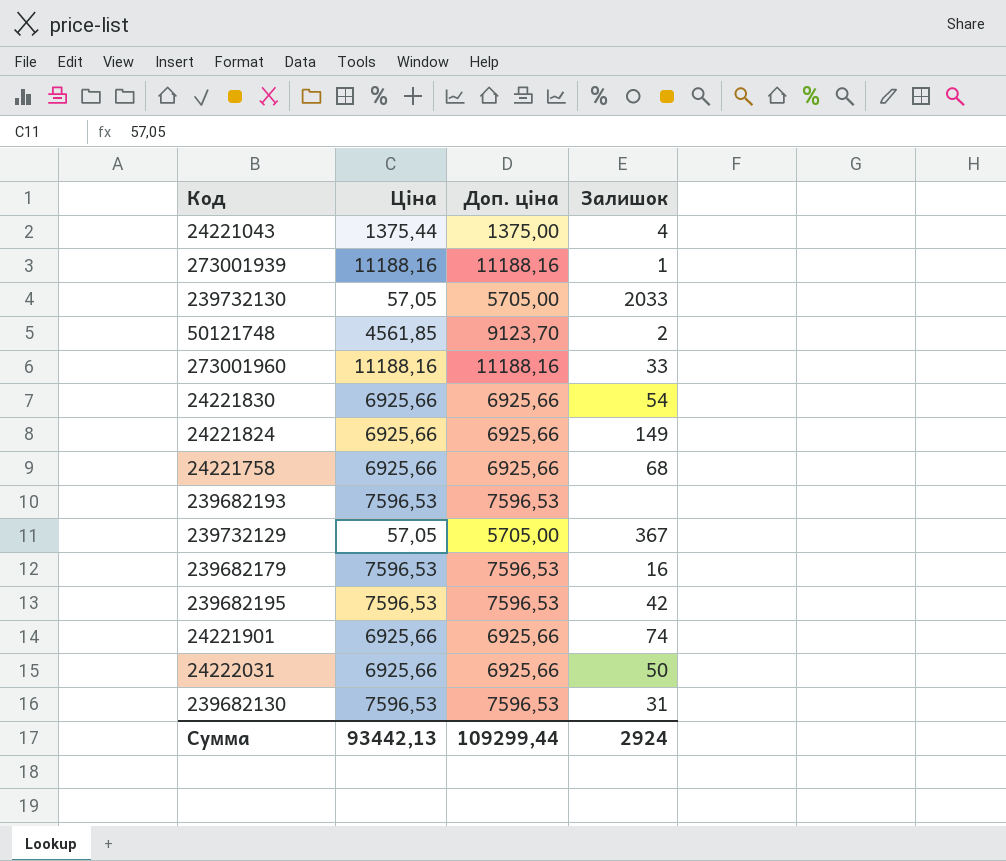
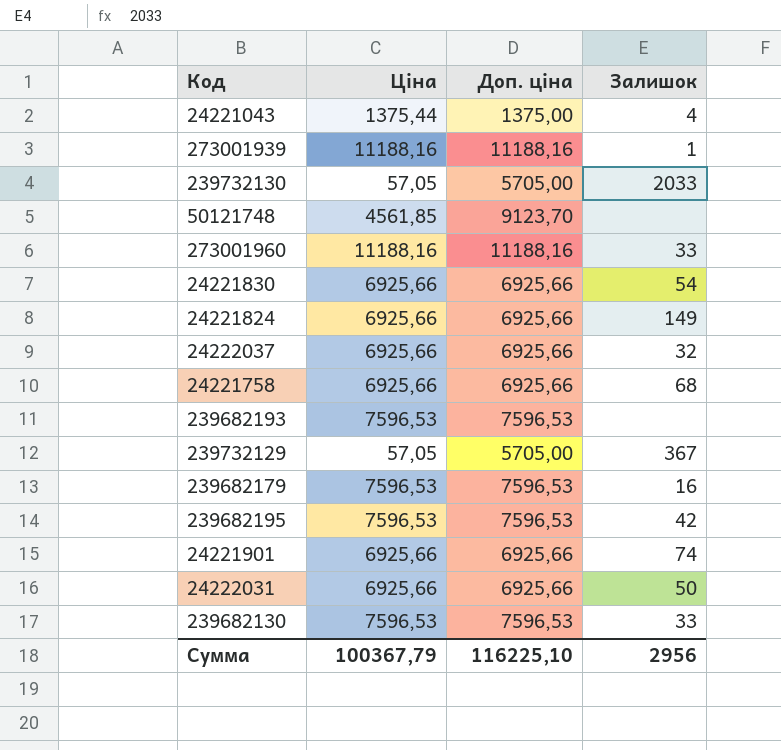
50121748 | Залишок: 2 -> none
row 24222037: none -> 6925,66 | 6925,66 | 32
239682130 | Залишок: 31 -> 33
Сумма | Ціна: 93442,13 -> 100367,79
Сумма | Доп. ціна: 109299,44 -> 116225,10
Сумма | Залишок: 2924 -> 2956

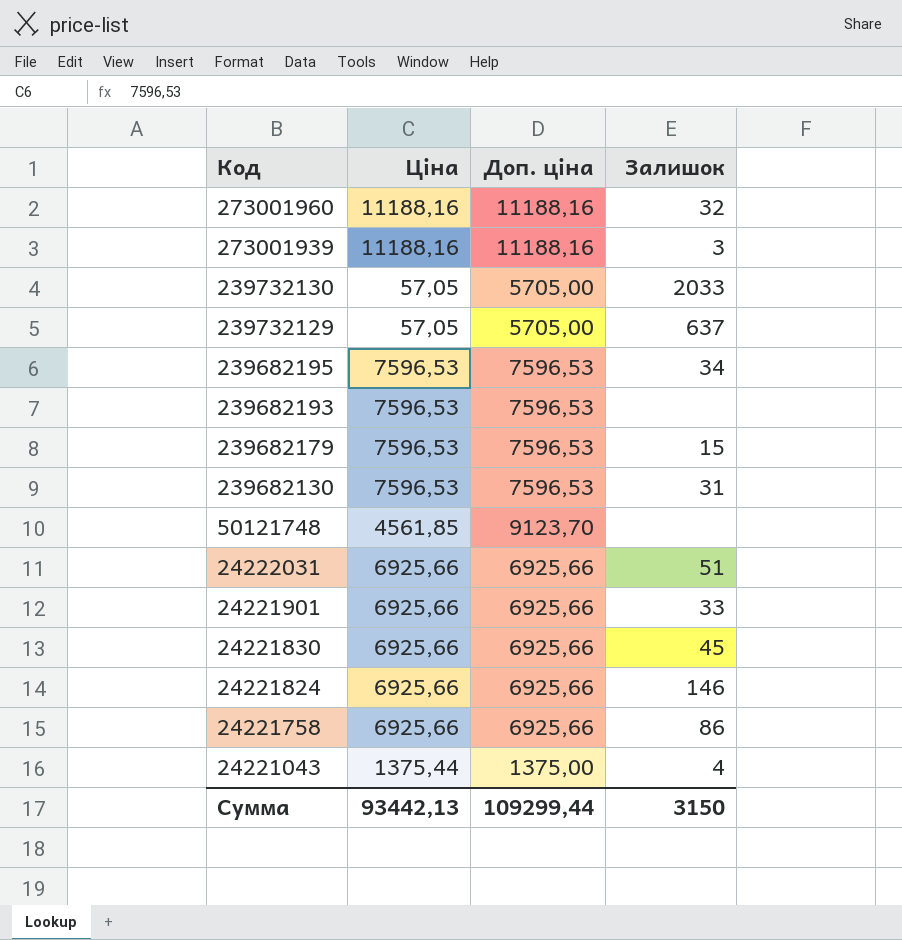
row order: none -> Код descending
row 24222037: 6925,66 | 6925,66 | 32 -> none
273001960 | Залишок: 33 -> 32
273001939 | Залишок: 1 -> 3
239732129 | Залишок: 367 -> 637
239682195 | Залишок: 42 -> 34
239682179 | Залишок: 16 -> 15
239682130 | Залишок: 33 -> 31
24222031 | Залишок: 50 -> 51
24221901 | Залишок: 74 -> 33
24221830 | Залишок: 54 -> 45
24221824 | Залишок: 149 -> 146
24221758 | Залишок: 68 -> 86
Сумма | Ціна: 100367,79 -> 93442,13
Сумма | Доп. ціна: 116225,10 -> 109299,44
Сумма | Залишок: 2956 -> 3150

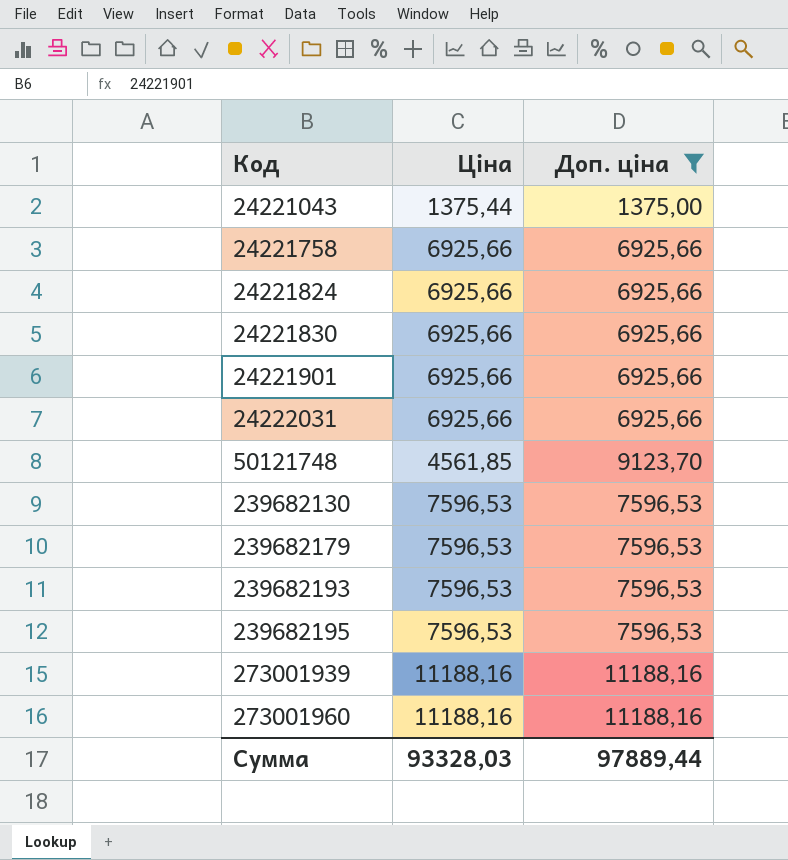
filter: none -> Доп. ціна != 5705,00
row order: Код descending -> Код ascending
column Залишок | position: 4 -> none
Сумма | Ціна: 93442,13 -> 93328,03
Сумма | Доп. ціна: 109299,44 -> 97889,44

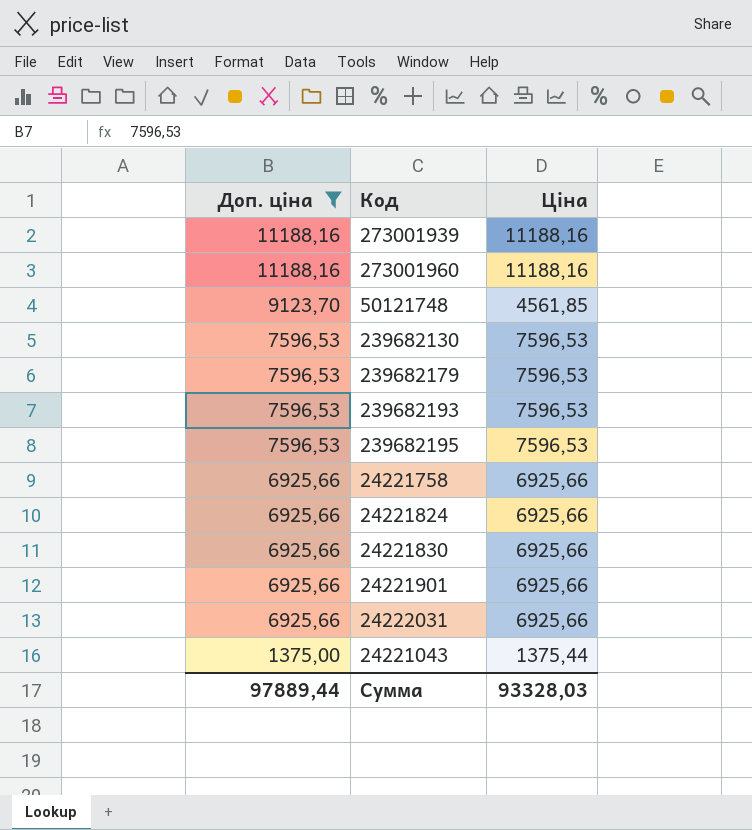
row order: Код ascending -> Доп. ціна descending
column Доп. ціна | position: 3 -> 1

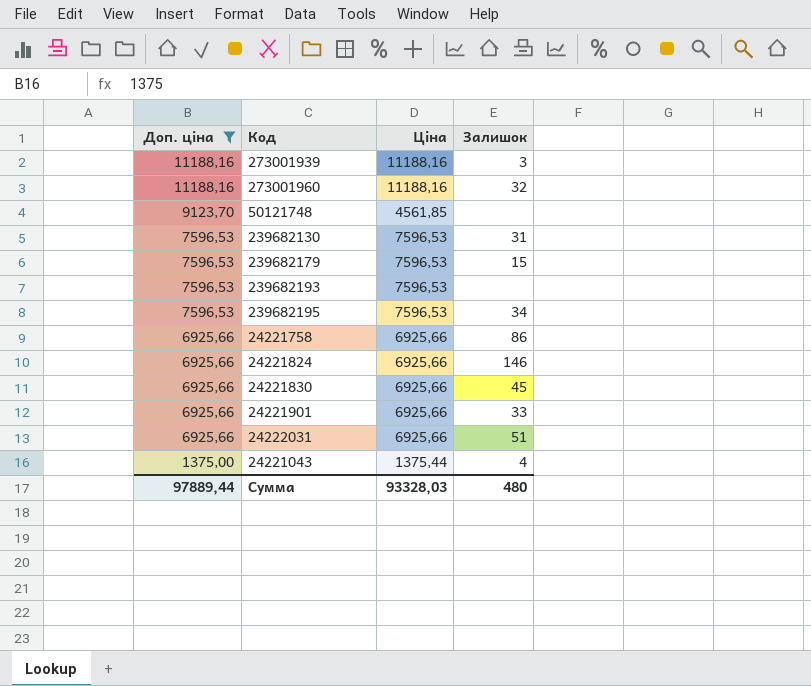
column Залишок | position: none -> 4

